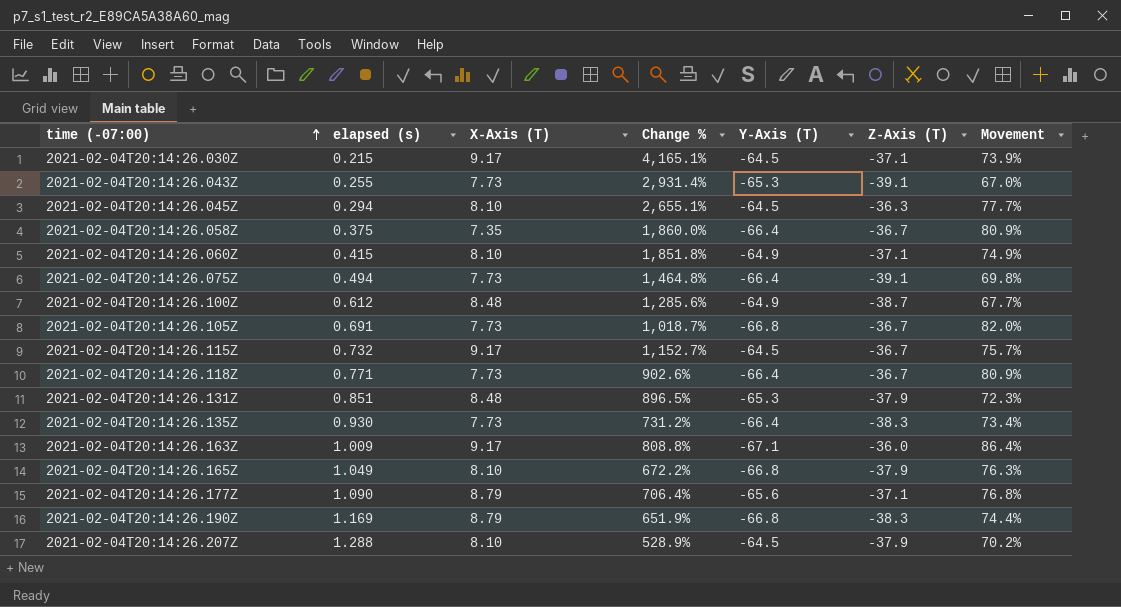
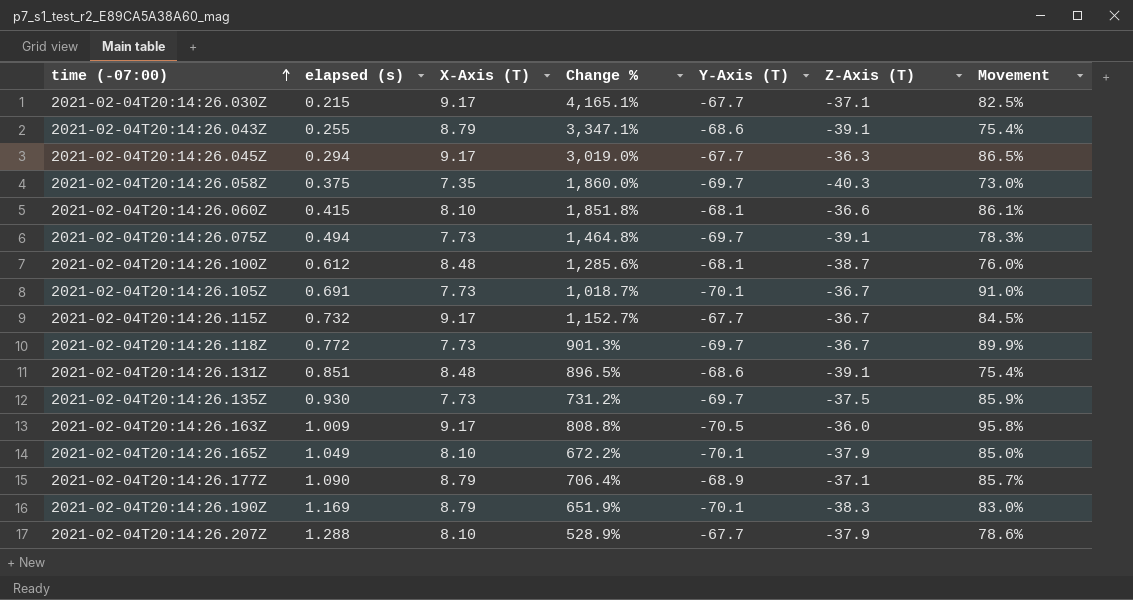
2021-02-04T20:14:26.030Z | Y-Axis (T): -64.5 -> -67.7
2021-02-04T20:14:26.030Z | Movement: 73.9% -> 82.5%
2021-02-04T20:14:26.043Z | X-Axis (T): 7.73 -> 8.79
2021-02-04T20:14:26.043Z | Change %: 2,931.4% -> 3,347.1%
2021-02-04T20:14:26.043Z | Y-Axis (T): -65.3 -> -68.6
2021-02-04T20:14:26.043Z | Movement: 67.0% -> 75.4%
2021-02-04T20:14:26.045Z | X-Axis (T): 8.10 -> 9.17
2021-02-04T20:14:26.045Z | Change %: 2,655.1% -> 3,019.0%
2021-02-04T20:14:26.045Z | Y-Axis (T): -64.5 -> -67.7
2021-02-04T20:14:26.045Z | Movement: 77.7% -> 86.5%
2021-02-04T20:14:26.058Z | Y-Axis (T): -66.4 -> -69.7
2021-02-04T20:14:26.058Z | Z-Axis (T): -36.7 -> -40.3
2021-02-04T20:14:26.058Z | Movement: 80.9% -> 73.0%
2021-02-04T20:14:26.060Z | Y-Axis (T): -64.9 -> -68.1
2021-02-04T20:14:26.060Z | Z-Axis (T): -37.1 -> -36.6
2021-02-04T20:14:26.060Z | Movement: 74.9% -> 86.1%
2021-02-04T20:14:26.075Z | Y-Axis (T): -66.4 -> -69.7
2021-02-04T20:14:26.075Z | Movement: 69.8% -> 78.3%
2021-02-04T20:14:26.100Z | Y-Axis (T): -64.9 -> -68.1
2021-02-04T20:14:26.100Z | Movement: 67.7% -> 76.0%
2021-02-04T20:14:26.105Z | Y-Axis (T): -66.8 -> -70.1
2021-02-04T20:14:26.105Z | Movement: 82.0% -> 91.0%
2021-02-04T20:14:26.115Z | Y-Axis (T): -64.5 -> -67.7
2021-02-04T20:14:26.115Z | Movement: 75.7% -> 84.5%
2021-02-04T20:14:26.118Z | elapsed (s): 0.771 -> 0.772
2021-02-04T20:14:26.118Z | Change %: 902.6% -> 901.3%
2021-02-04T20:14:26.118Z | Y-Axis (T): -66.4 -> -69.7
2021-02-04T20:14:26.118Z | Movement: 80.9% -> 89.9%
2021-02-04T20:14:26.131Z | Y-Axis (T): -65.3 -> -68.6
2021-02-04T20:14:26.131Z | Z-Axis (T): -37.9 -> -39.1
2021-02-04T20:14:26.131Z | Movement: 72.3% -> 75.4%
2021-02-04T20:14:26.135Z | Y-Axis (T): -66.4 -> -69.7
2021-02-04T20:14:26.135Z | Z-Axis (T): -38.3 -> -37.5
2021-02-04T20:14:26.135Z | Movement: 73.4% -> 85.9%
2021-02-04T20:14:26.163Z | Y-Axis (T): -67.1 -> -70.5
2021-02-04T20:14:26.163Z | Movement: 86.4% -> 95.8%
2021-02-04T20:14:26.165Z | Y-Axis (T): -66.8 -> -70.1
2021-02-04T20:14:26.165Z | Movement: 76.3% -> 85.0%
2021-02-04T20:14:26.177Z | Y-Axis (T): -65.6 -> -68.9
2021-02-04T20:14:26.177Z | Movement: 76.8% -> 85.7%
2021-02-04T20:14:26.190Z | Y-Axis (T): -66.8 -> -70.1
2021-02-04T20:14:26.190Z | Movement: 74.4% -> 83.0%
2021-02-04T20:14:26.207Z | Y-Axis (T): -64.5 -> -67.7
2021-02-04T20:14:26.207Z | Movement: 70.2% -> 78.6%

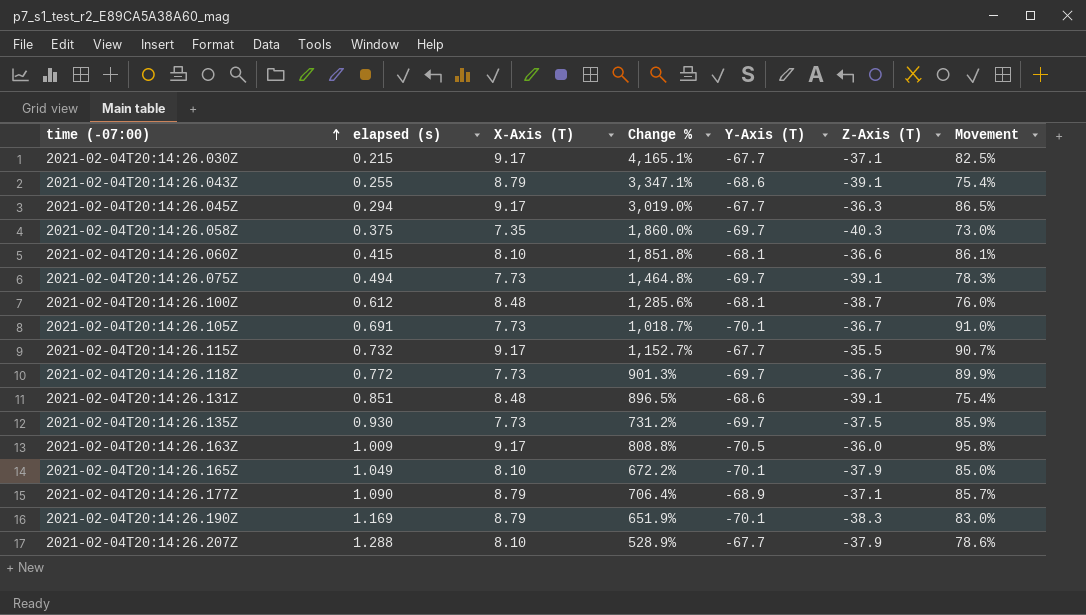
2021-02-04T20:14:26.115Z | Z-Axis (T): -36.7 -> -35.5
2021-02-04T20:14:26.115Z | Movement: 84.5% -> 90.7%

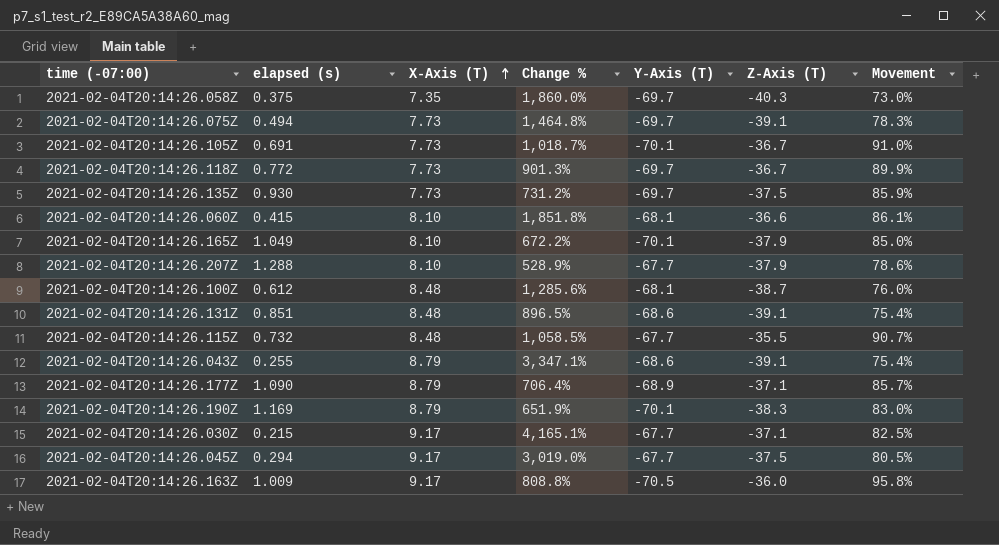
row order: time (-07:00) ascending -> X-Axis (T) ascending
2021-02-04T20:14:26.115Z | X-Axis (T): 9.17 -> 8.48
2021-02-04T20:14:26.115Z | Change %: 1,152.7% -> 1,058.5%
2021-02-04T20:14:26.045Z | Z-Axis (T): -36.3 -> -37.5
2021-02-04T20:14:26.045Z | Movement: 86.5% -> 80.5%

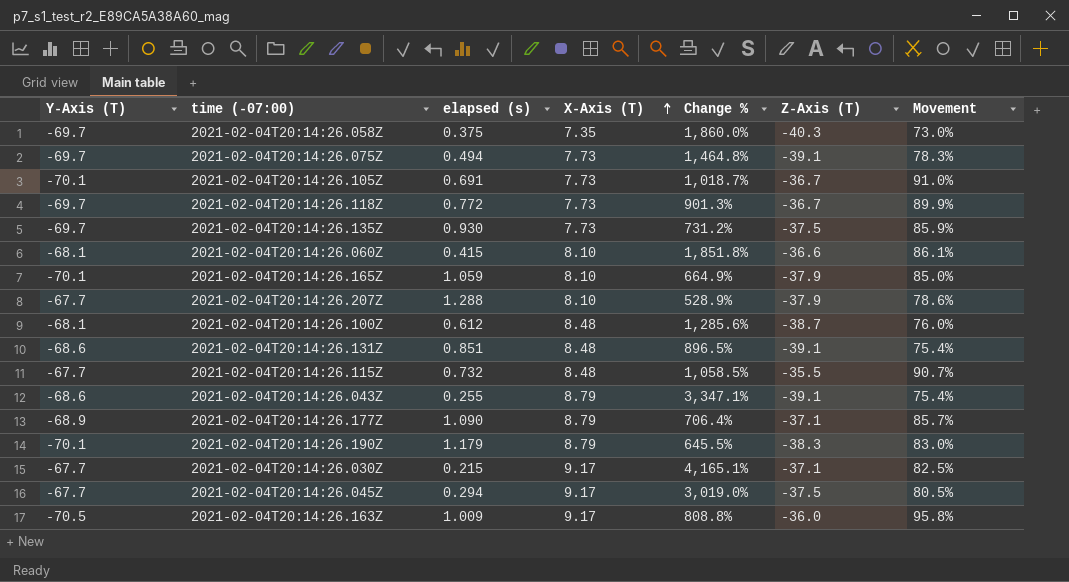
column Y-Axis (T) | position: 5 -> 1
2021-02-04T20:14:26.165Z | elapsed (s): 1.049 -> 1.059
2021-02-04T20:14:26.165Z | Change %: 672.2% -> 664.9%
2021-02-04T20:14:26.190Z | elapsed (s): 1.169 -> 1.179
2021-02-04T20:14:26.190Z | Change %: 651.9% -> 645.5%

